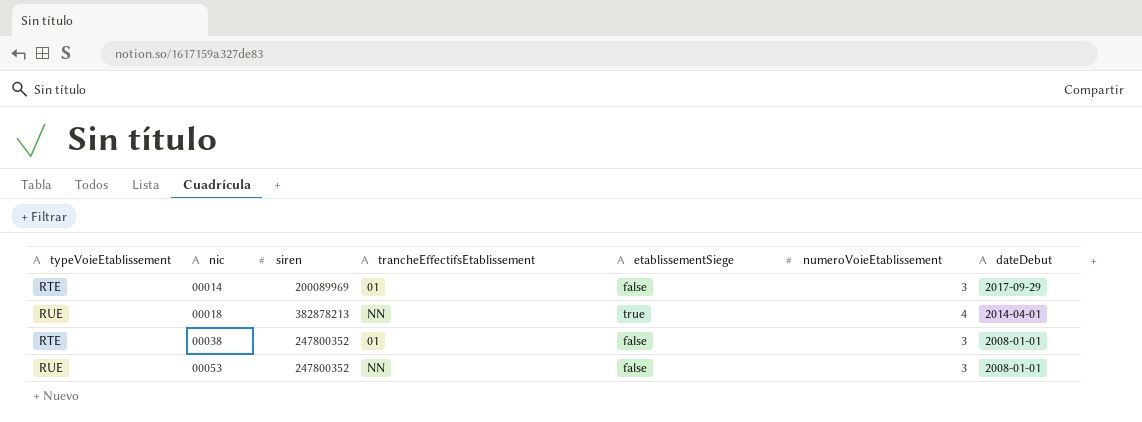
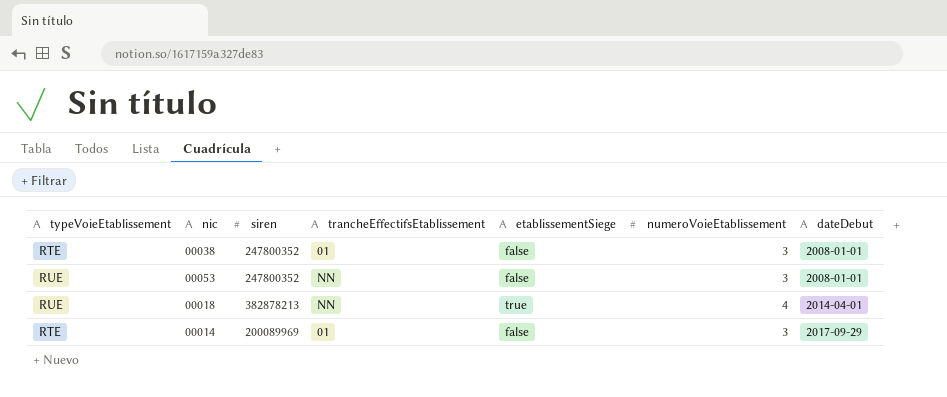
row order: nic ascending -> dateDebut ascending

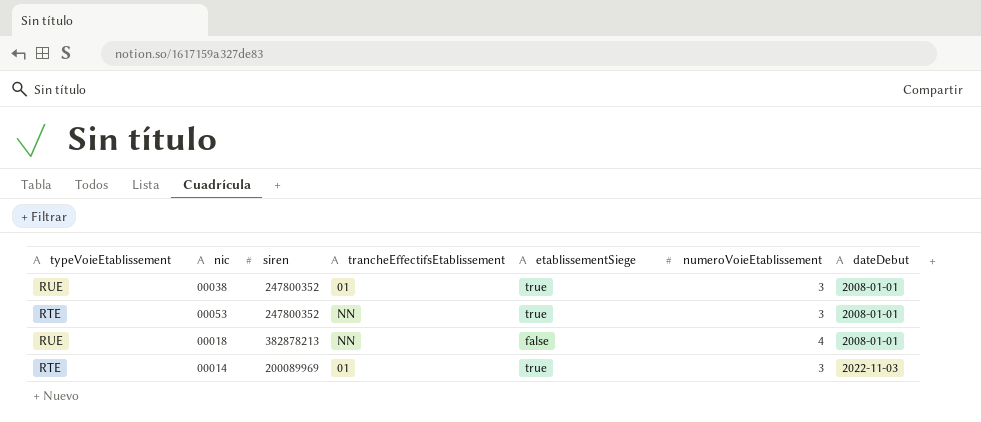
00038 | typeVoieEtablissement: RTE -> RUE
00038 | etablissementSiege: false -> true
00053 | typeVoieEtablissement: RUE -> RTE
00053 | etablissementSiege: false -> true
00018 | etablissementSiege: true -> false
00018 | dateDebut: 2014-04-01 -> 2008-01-01
00014 | etablissementSiege: false -> true
00014 | dateDebut: 2017-09-29 -> 2022-11-03

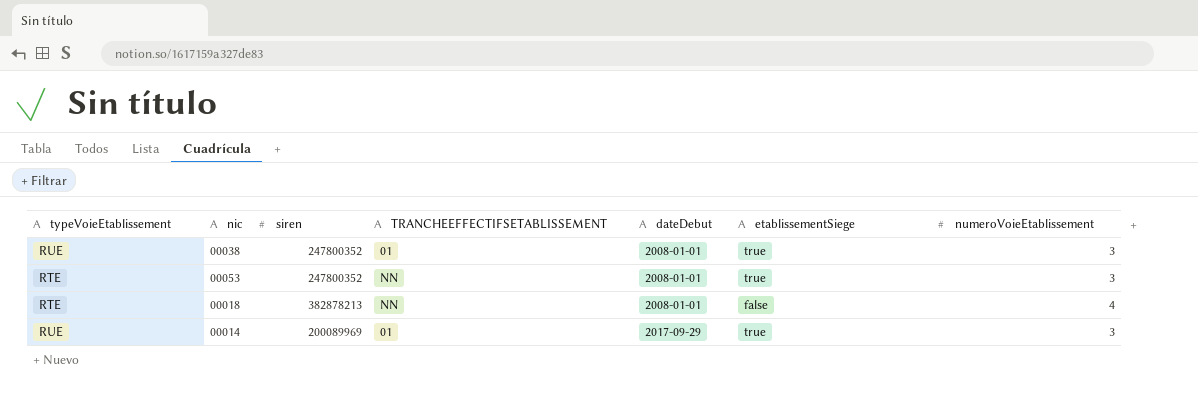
column name: trancheEffectifsEtablissement -> TRANCHEEFFECTIFSETABLISSEMENT
column dateDebut | position: 7 -> 5
00018 | typeVoieEtablissement: RUE -> RTE
00014 | typeVoieEtablissement: RTE -> RUE
00014 | dateDebut: 2022-11-03 -> 2017-09-29

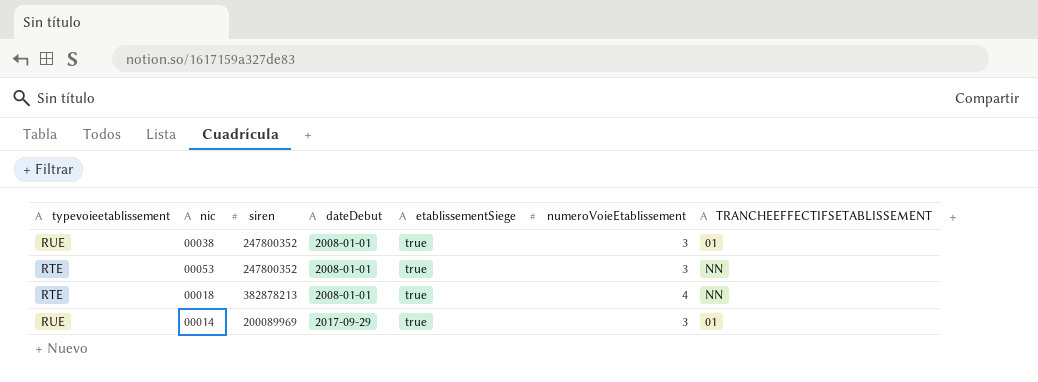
column name: typeVoieEtablissement -> typevoieetablissement
column TRANCHEEFFECTIFSETABLISSEMENT | position: 4 -> 7
00018 | etablissementSiege: false -> true

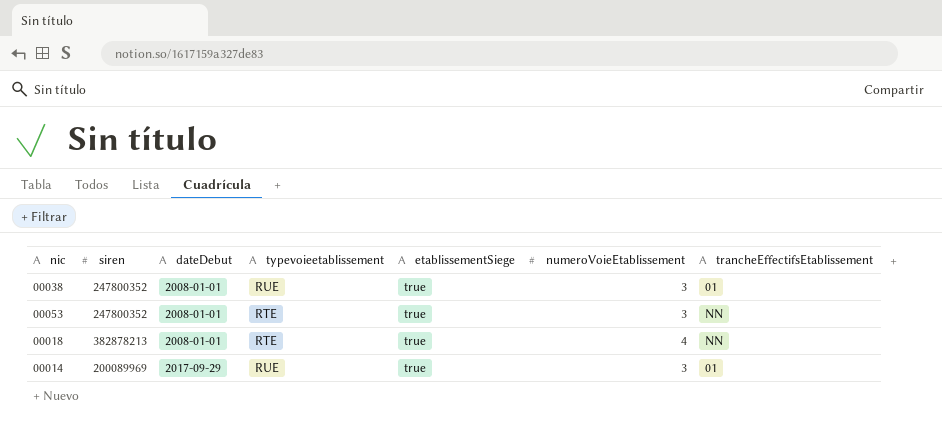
column typevoieetablissement | position: 1 -> 4
column name: TRANCHEEFFECTIFSETABLISSEMENT -> trancheEffectifsEtablissement

